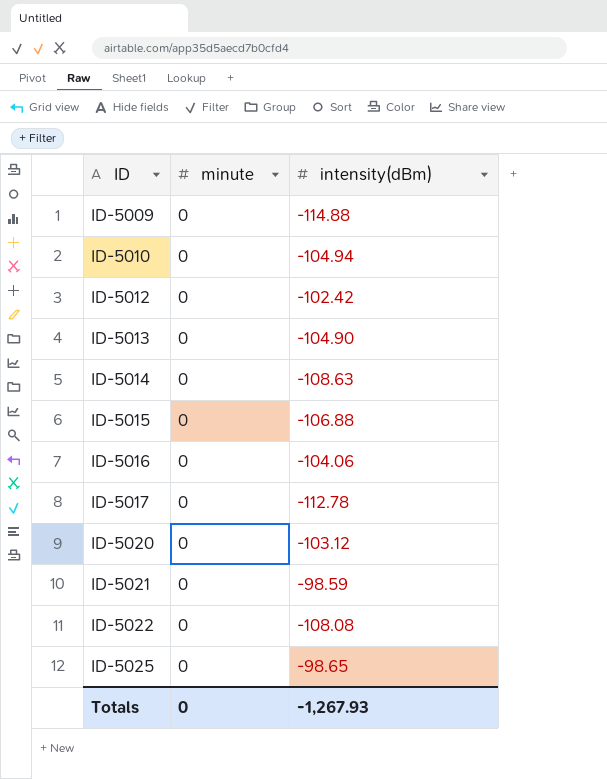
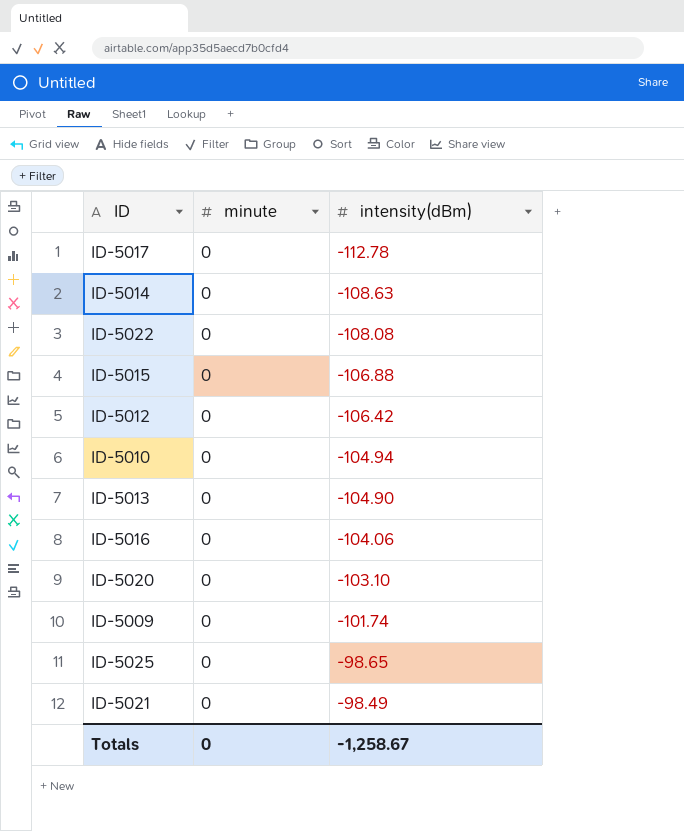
row order: ID ascending -> intensity(dBm) ascending
ID-5012 | intensity(dBm): -102.42 -> -106.42
ID-5020 | intensity(dBm): -103.12 -> -103.10
ID-5009 | intensity(dBm): -114.88 -> -101.74
ID-5021 | intensity(dBm): -98.59 -> -98.49
Totals | intensity(dBm): -1,267.93 -> -1,258.67

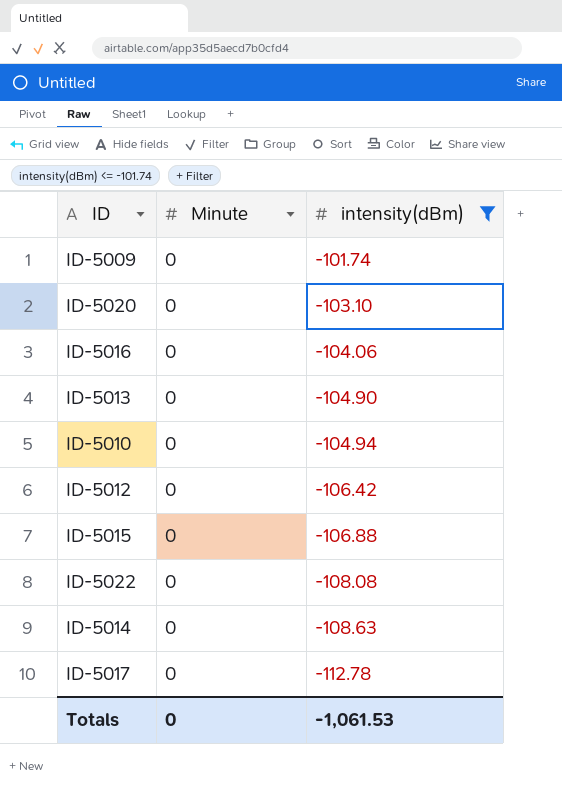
filter: none -> intensity(dBm) <= -101.74
row order: intensity(dBm) ascending -> intensity(dBm) descending
column name: minute -> Minute
Totals | intensity(dBm): -1,258.67 -> -1,061.53

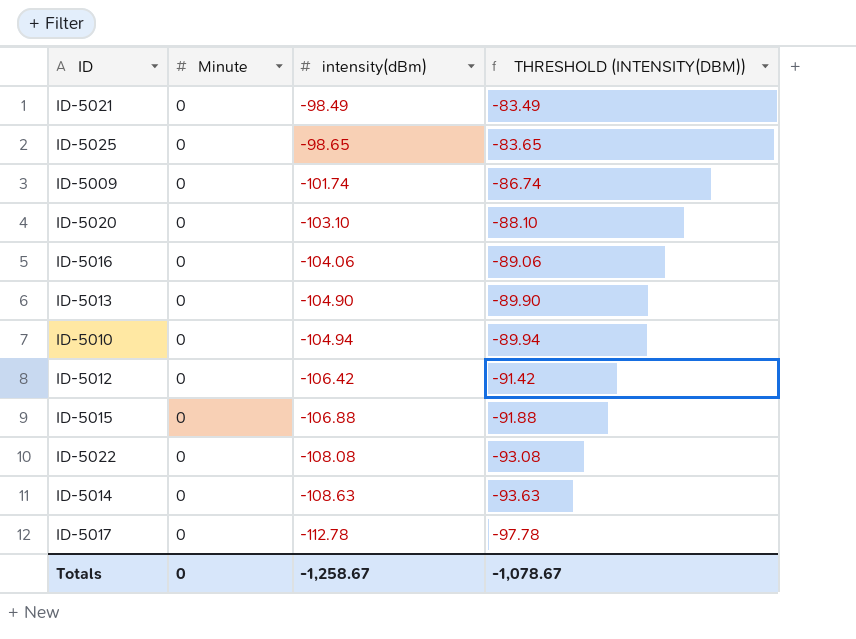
filter: intensity(dBm) <= -101.74 -> none
column THRESHOLD (INTENSITY(DBM)) | formula: none -> [intensity(dBm)] + 15
Totals | intensity(dBm): -1,061.53 -> -1,258.67

